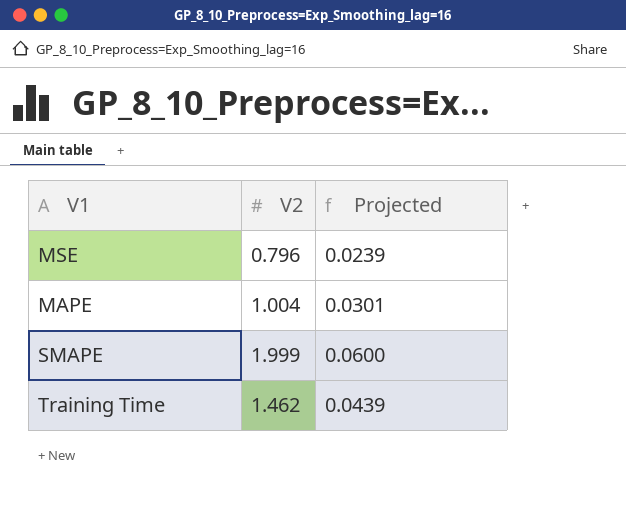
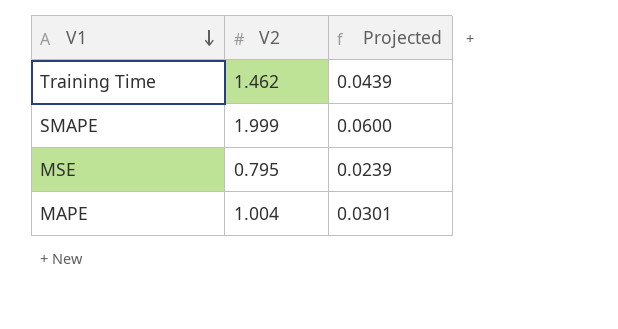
row order: none -> V1 descending
MSE | V2: 0.796 -> 0.795

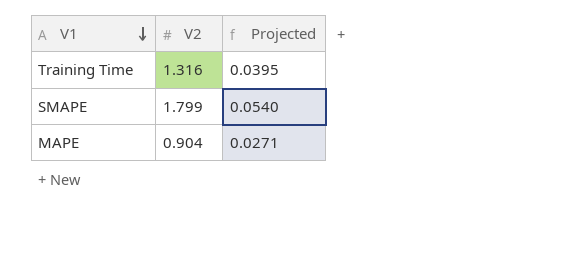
row MSE: 0.795 | 0.0239 -> none
Training Time | V2: 1.462 -> 1.316
Training Time | Projected: 0.0439 -> 0.0395
SMAPE | V2: 1.999 -> 1.799
SMAPE | Projected: 0.0600 -> 0.0540
MAPE | V2: 1.004 -> 0.904
MAPE | Projected: 0.0301 -> 0.0271

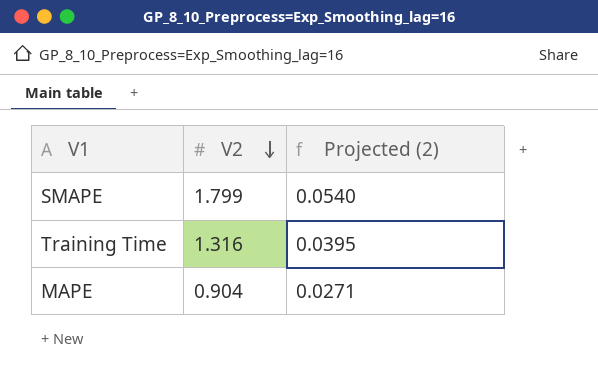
row order: V1 descending -> V2 descending
column name: Projected -> Projected (2)

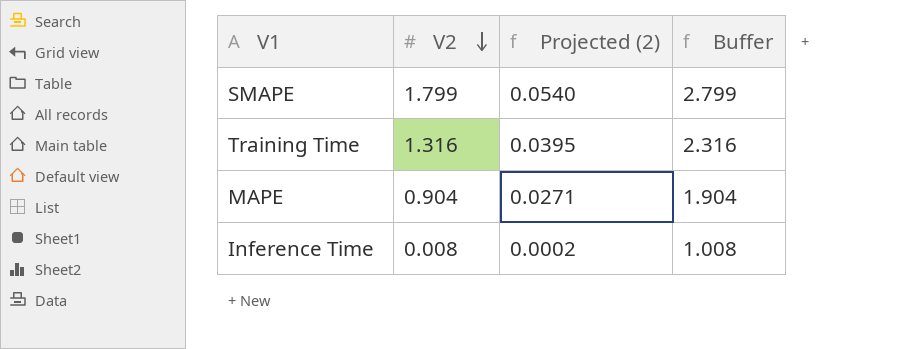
column Buffer | formula: none -> [V2] + 1
row Inference Time: none -> 0.008 | 0.0002 | 1.008

